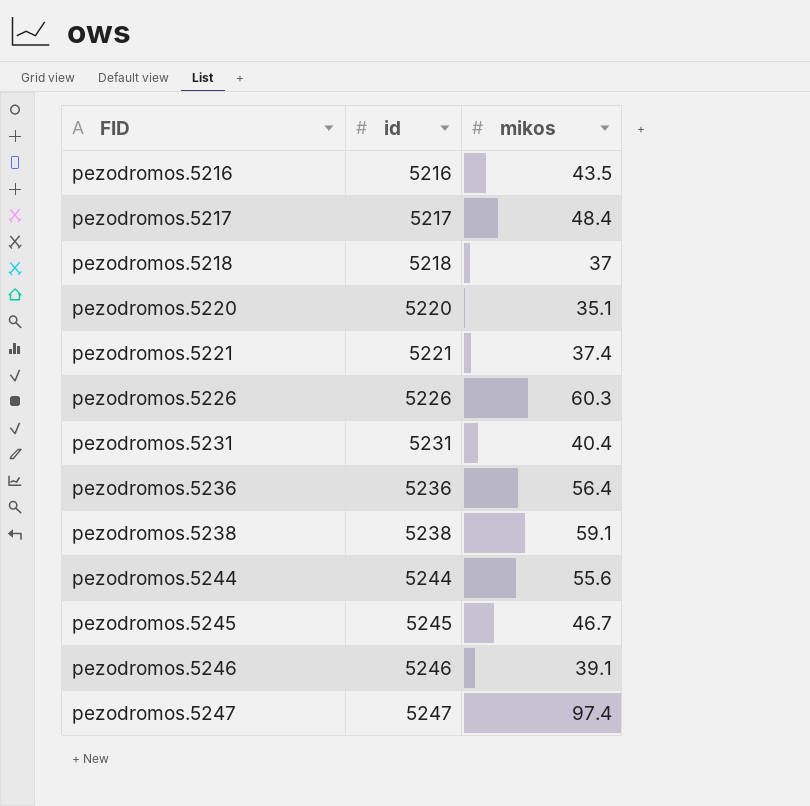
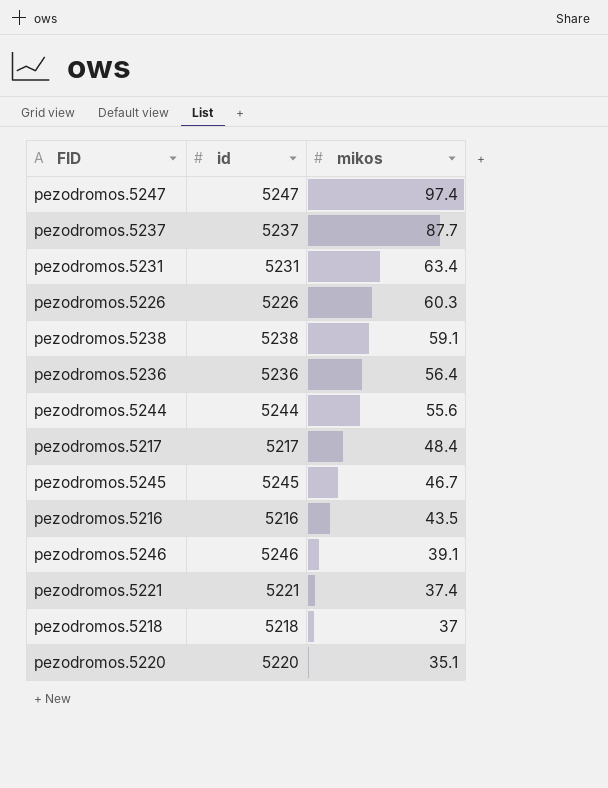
row order: FID ascending -> mikos descending
row pezodromos.5237: none -> 5237 | 87.7
pezodromos.5231 | mikos: 40.4 -> 63.4

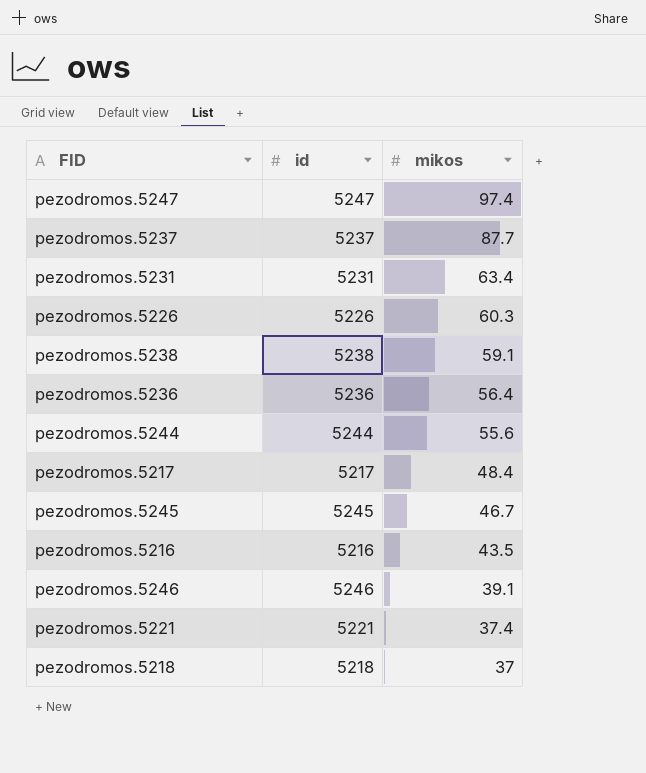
row pezodromos.5220: 5220 | 35.1 -> none

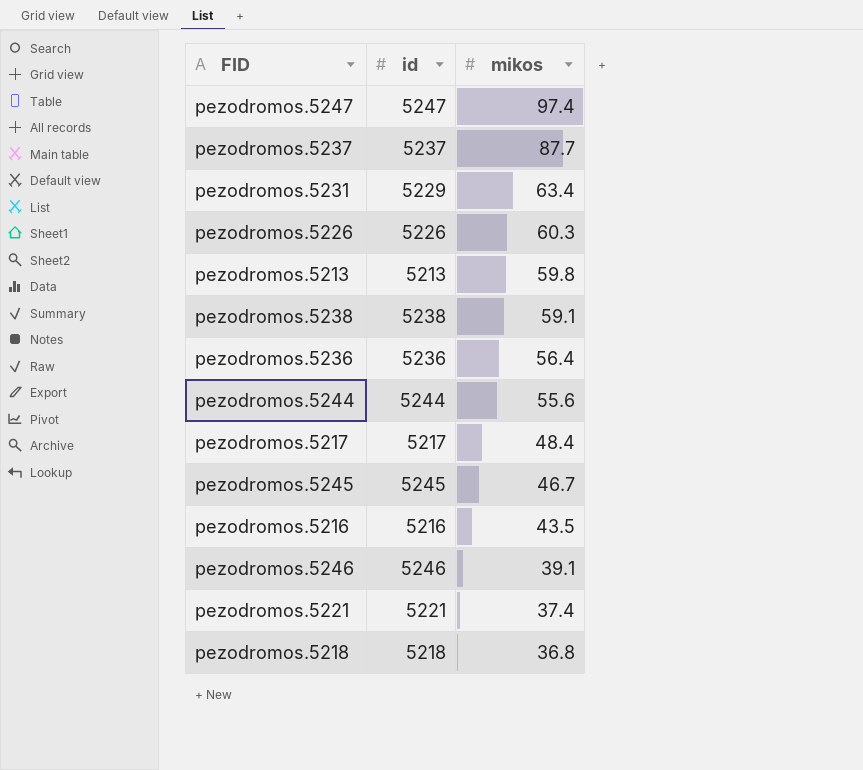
pezodromos.5231 | id: 5231 -> 5229
row pezodromos.5213: none -> 5213 | 59.8
pezodromos.5218 | mikos: 37 -> 36.8

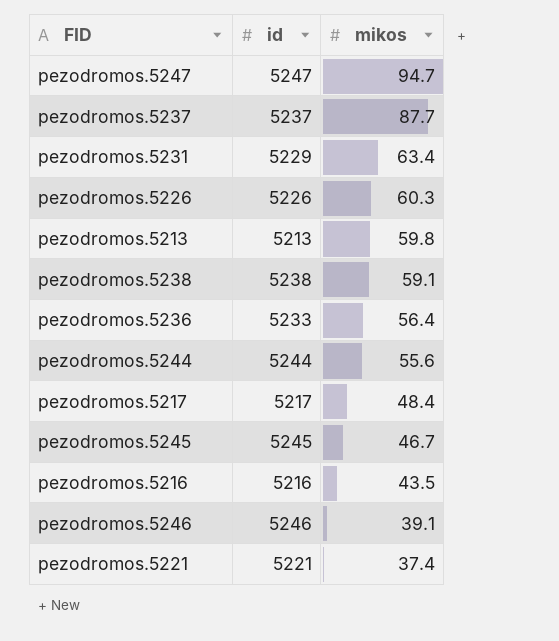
row pezodromos.5218: 5218 | 36.8 -> none
pezodromos.5247 | mikos: 97.4 -> 94.7
pezodromos.5236 | id: 5236 -> 5233

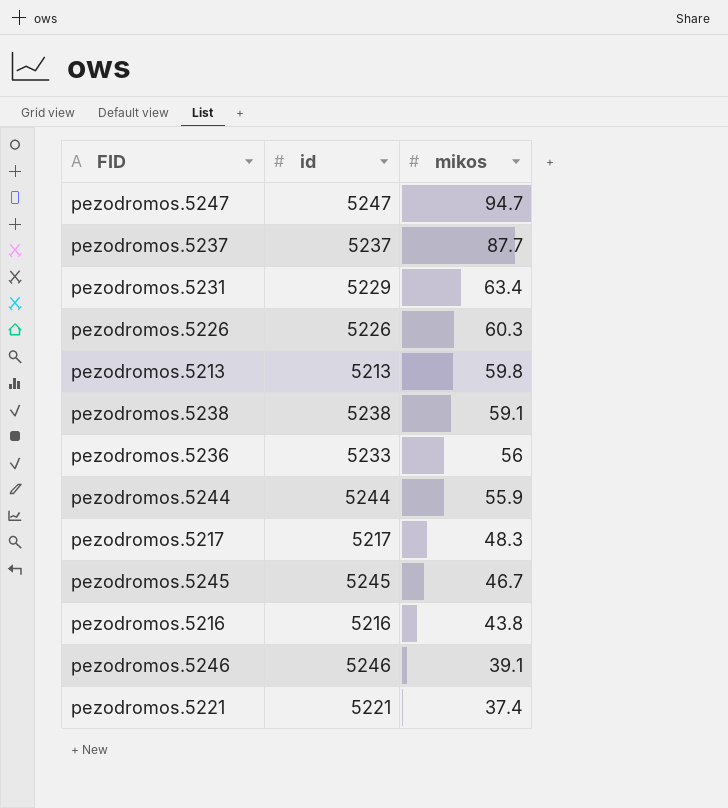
pezodromos.5236 | mikos: 56.4 -> 56
pezodromos.5244 | mikos: 55.6 -> 55.9
pezodromos.5217 | mikos: 48.4 -> 48.3
pezodromos.5216 | mikos: 43.5 -> 43.8

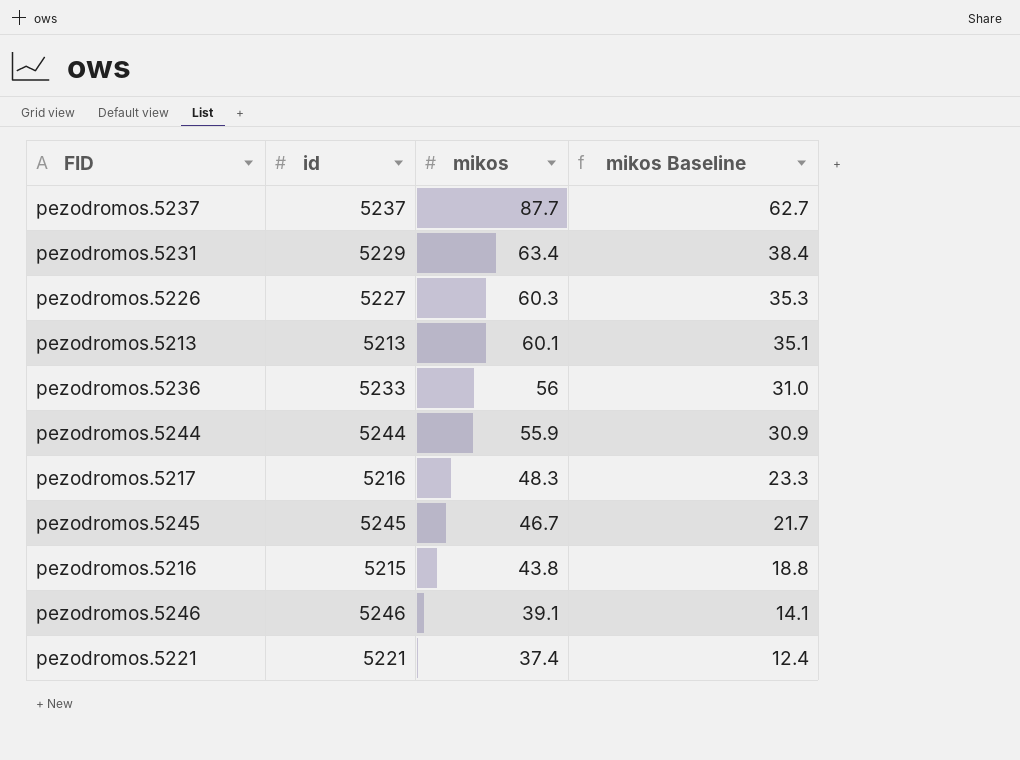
column mikos Baseline | formula: none -> [mikos] - 25
row pezodromos.5247: 5247 | 94.7 -> none
row pezodromos.5238: 5238 | 59.1 -> none
pezodromos.5226 | id: 5226 -> 5227
pezodromos.5213 | mikos: 59.8 -> 60.1
pezodromos.5217 | id: 5217 -> 5216
pezodromos.5216 | id: 5216 -> 5215

